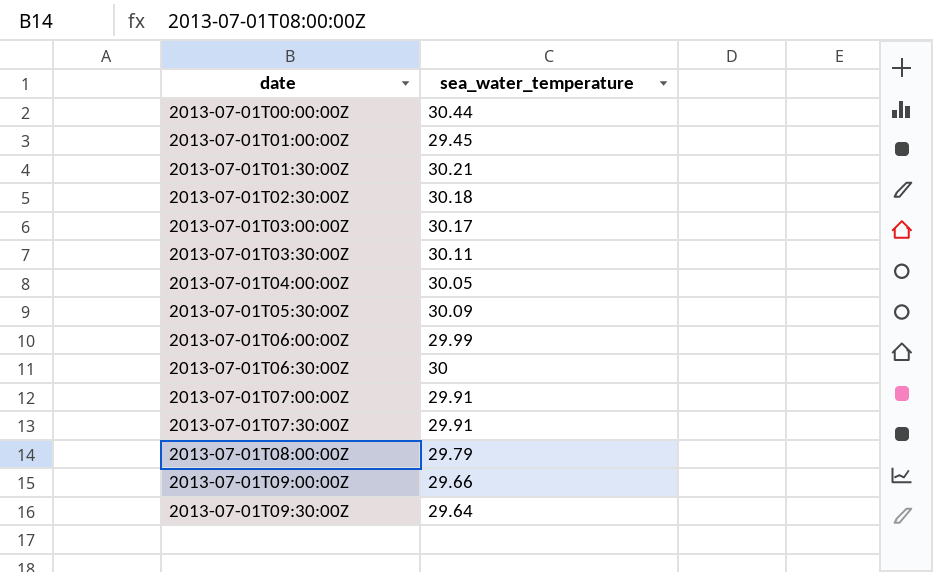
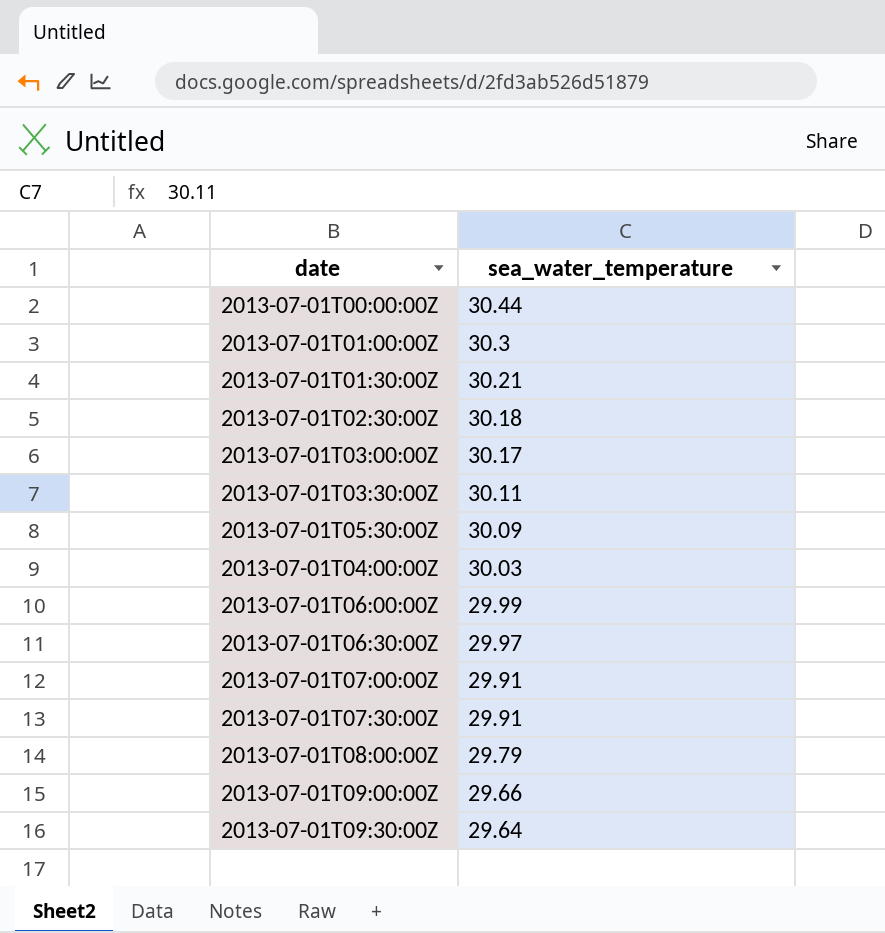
row order: date ascending -> sea_water_temperature descending
2013-07-01T01:00:00Z | sea_water_temperature: 29.45 -> 30.3
2013-07-01T04:00:00Z | sea_water_temperature: 30.05 -> 30.03
2013-07-01T06:30:00Z | sea_water_temperature: 30 -> 29.97

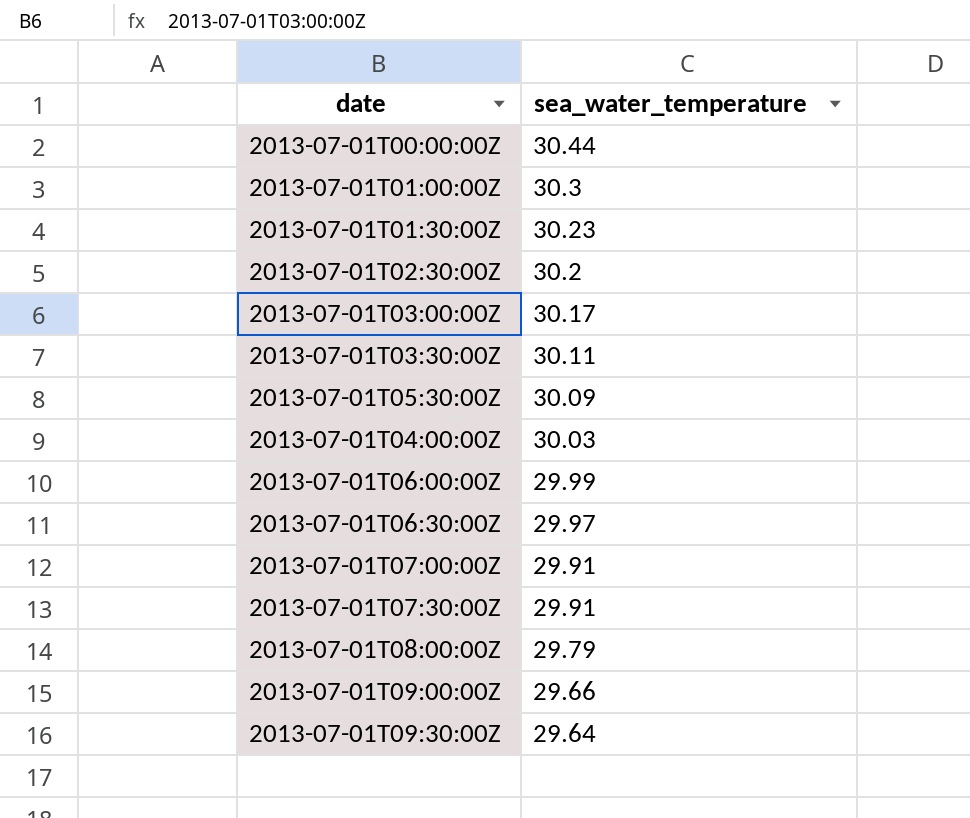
2013-07-01T01:30:00Z | sea_water_temperature: 30.21 -> 30.23
2013-07-01T02:30:00Z | sea_water_temperature: 30.18 -> 30.2

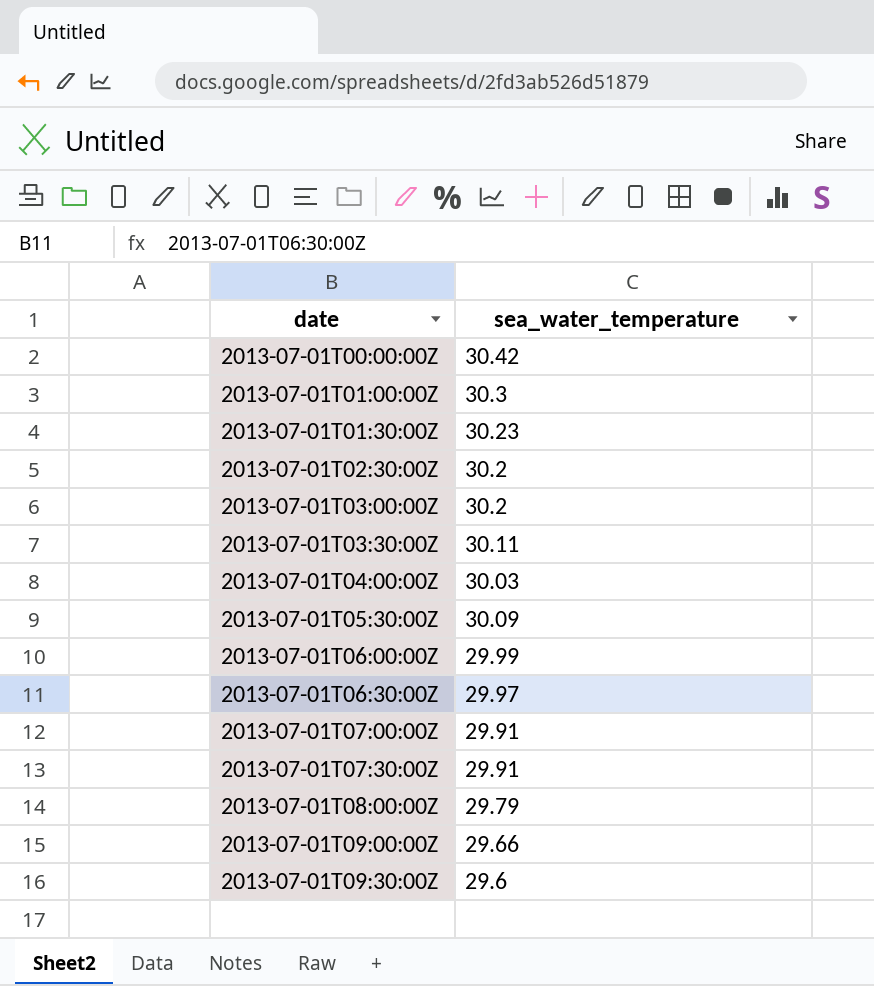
row order: sea_water_temperature descending -> date ascending
2013-07-01T00:00:00Z | sea_water_temperature: 30.44 -> 30.42
2013-07-01T03:00:00Z | sea_water_temperature: 30.17 -> 30.2
2013-07-01T09:30:00Z | sea_water_temperature: 29.64 -> 29.6

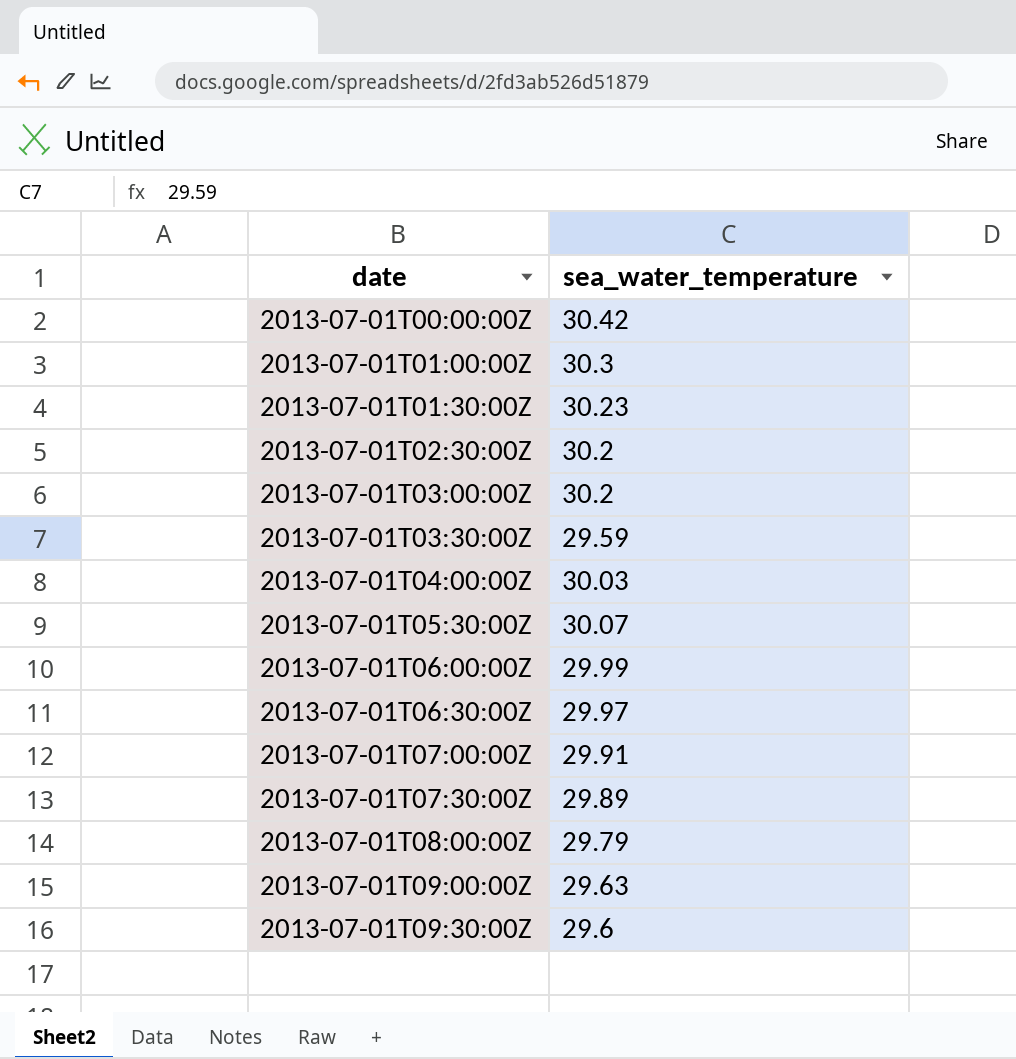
2013-07-01T03:30:00Z | sea_water_temperature: 30.11 -> 29.59
2013-07-01T05:30:00Z | sea_water_temperature: 30.09 -> 30.07
2013-07-01T07:30:00Z | sea_water_temperature: 29.91 -> 29.89
2013-07-01T09:00:00Z | sea_water_temperature: 29.66 -> 29.63

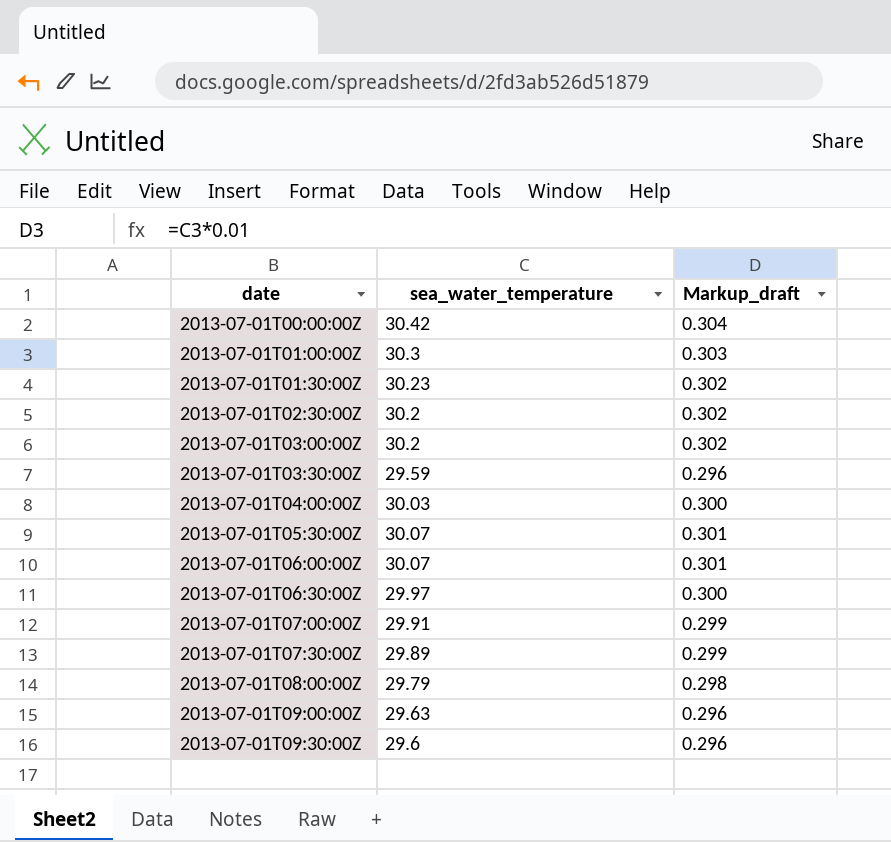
column Markup_draft | formula: none -> [sea_water_temperature] * 0.01
2013-07-01T06:00:00Z | sea_water_temperature: 29.99 -> 30.07

